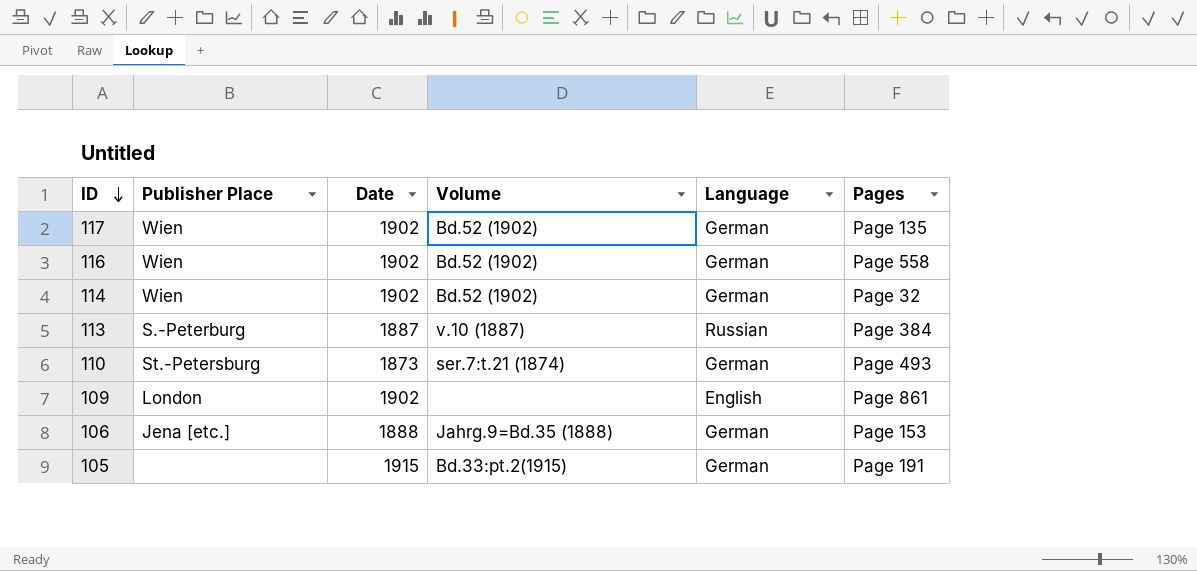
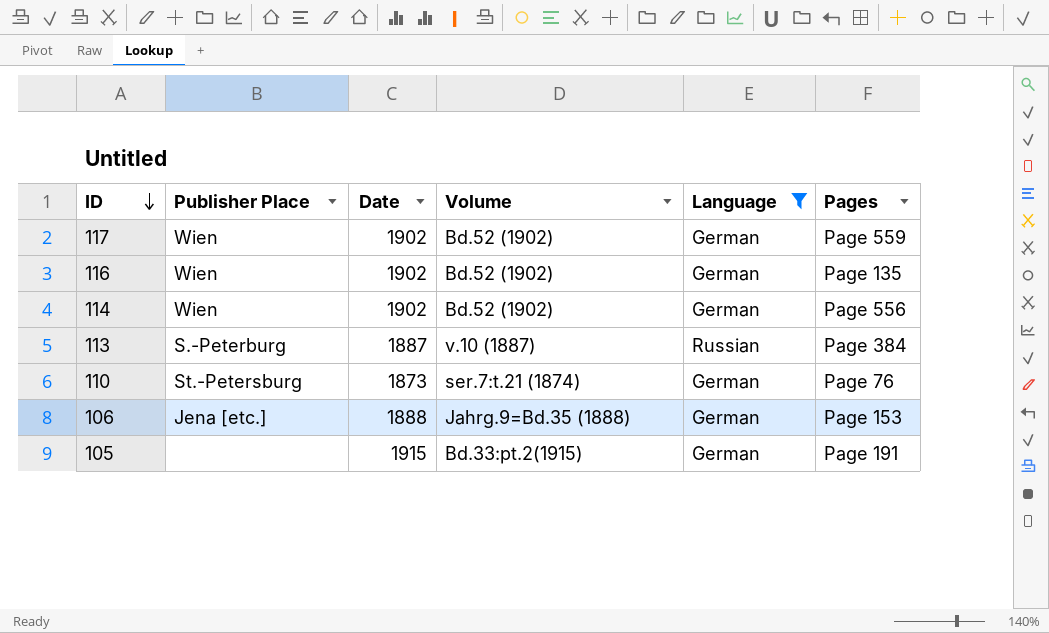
filter: none -> Language != English
117 | Pages: Page 135 -> Page 559
116 | Pages: Page 558 -> Page 135
114 | Pages: Page 32 -> Page 556
110 | Pages: Page 493 -> Page 76

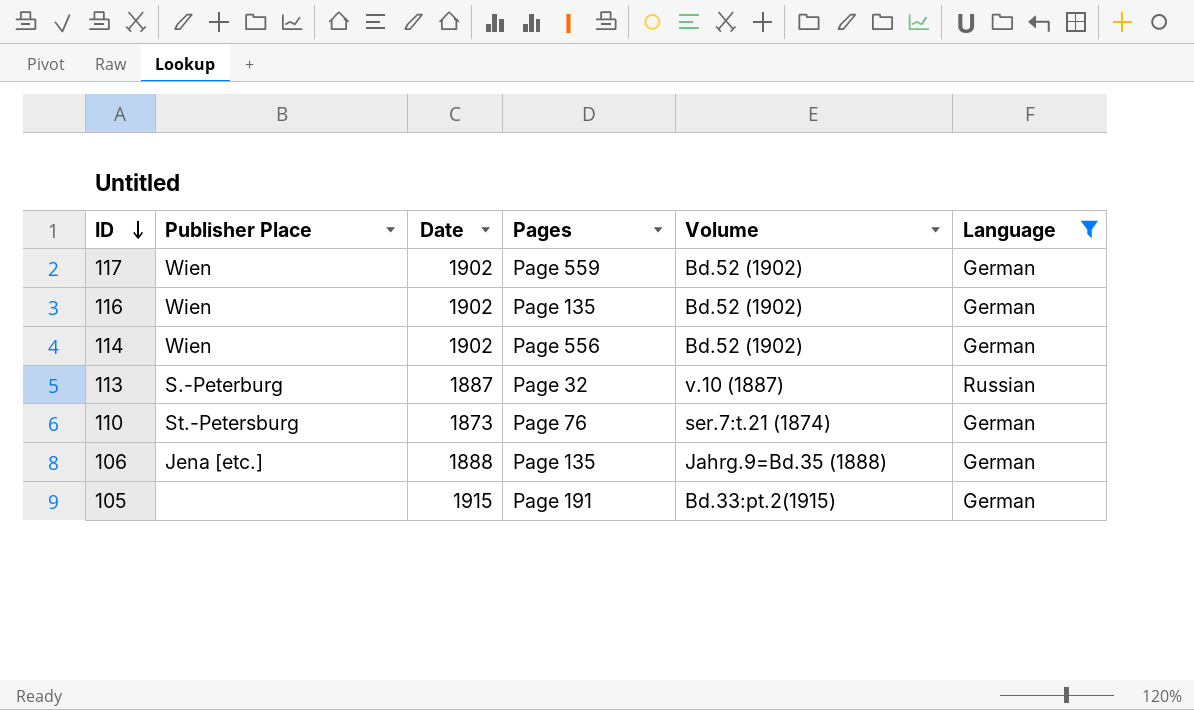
column Pages | position: 6 -> 4
113 | Pages: Page 384 -> Page 32
106 | Pages: Page 153 -> Page 135

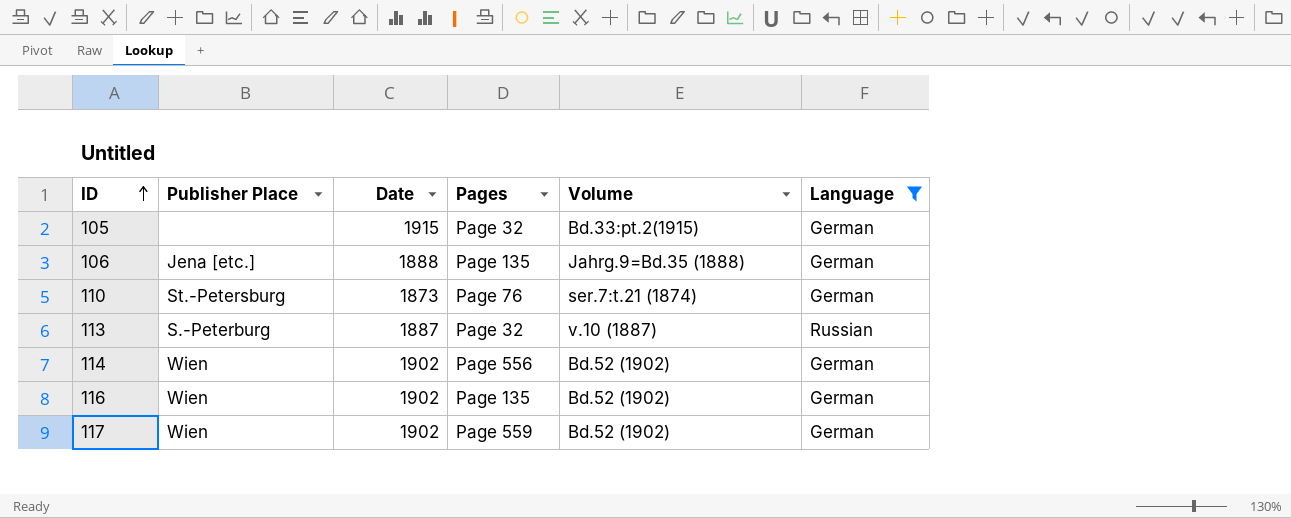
row order: ID descending -> ID ascending
105 | Pages: Page 191 -> Page 32

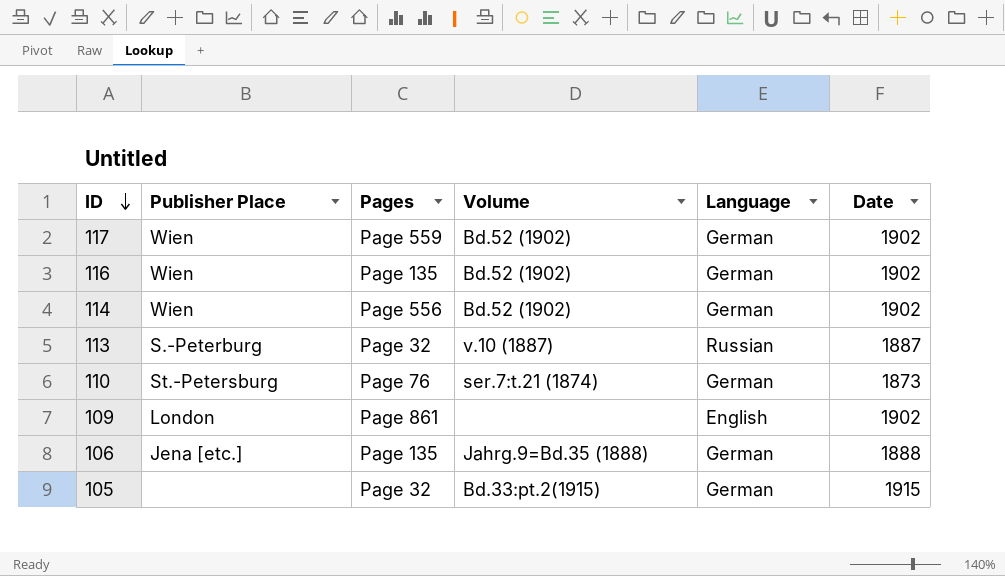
filter: Language != English -> none
row order: ID ascending -> ID descending
column Date | position: 3 -> 6

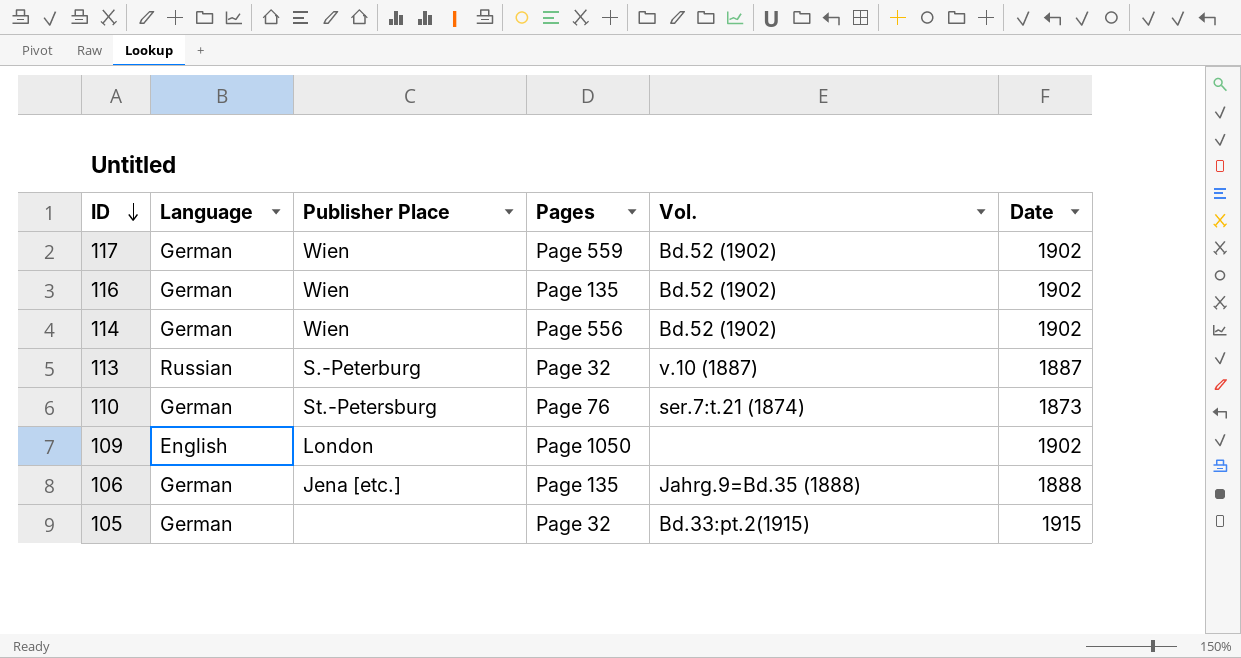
column Language | position: 5 -> 2
column name: Volume -> Vol.
109 | Pages: Page 861 -> Page 1050

